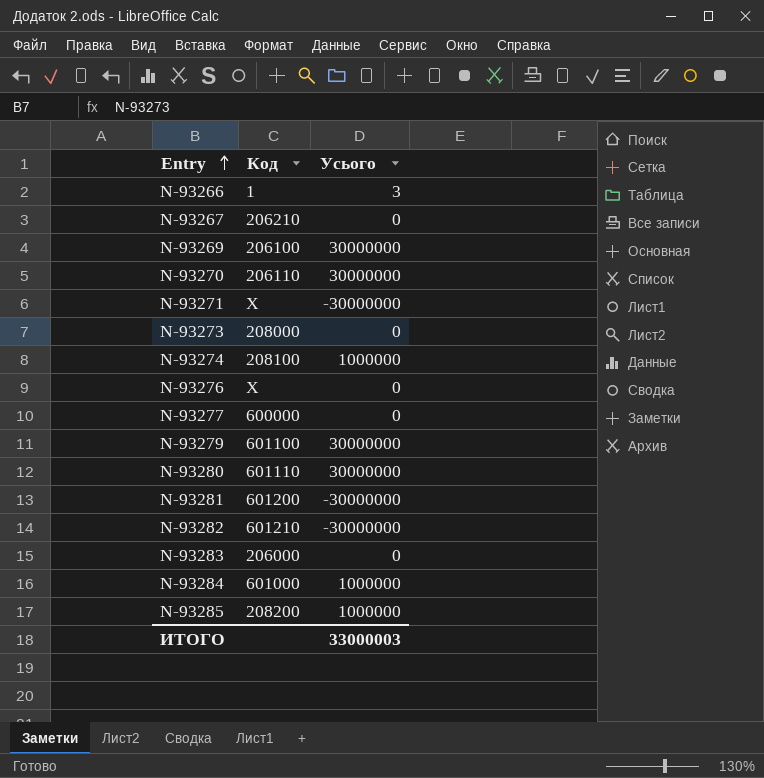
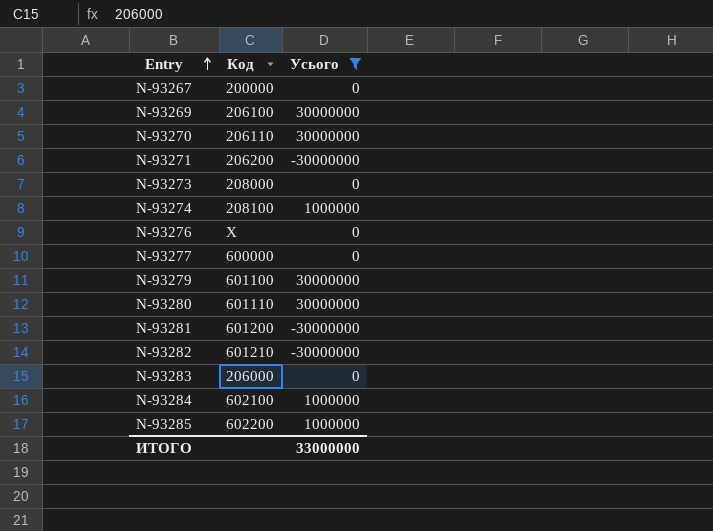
filter: none -> Усього != 3
N-93267 | Код: 206210 -> 200000
N-93271 | Код: X -> 206200
N-93284 | Код: 601000 -> 602100
N-93285 | Код: 208200 -> 602200
ИТОГО | Усього: 33000003 -> 33000000

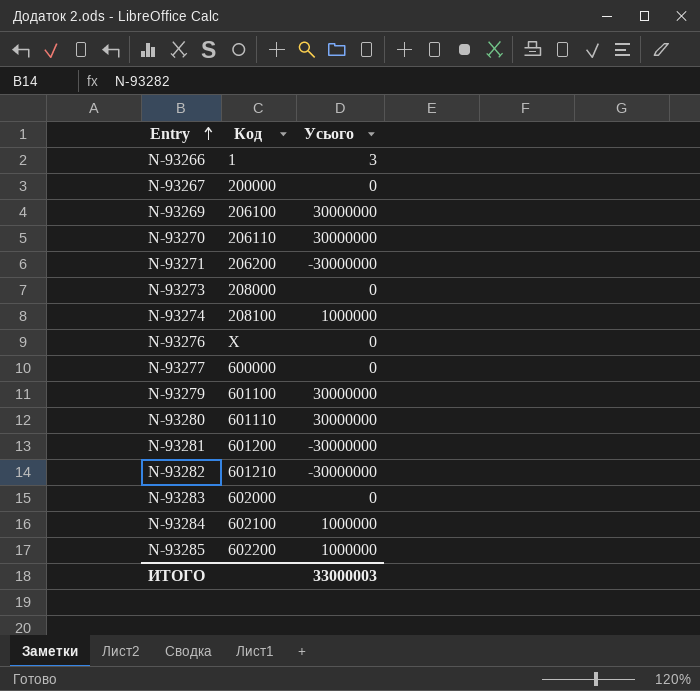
filter: Усього != 3 -> none
N-93283 | Код: 206000 -> 602000
ИТОГО | Усього: 33000000 -> 33000003

